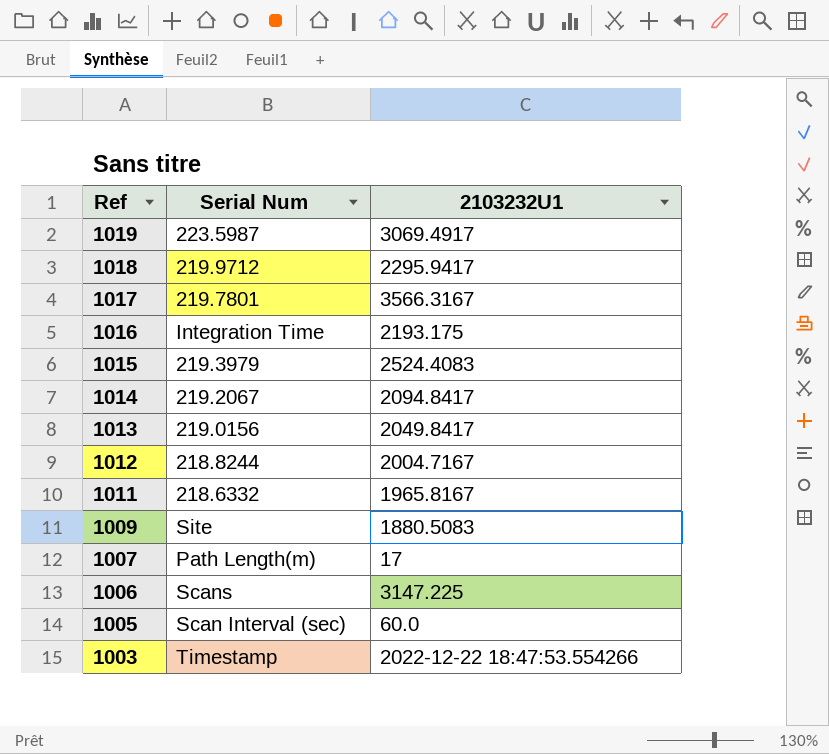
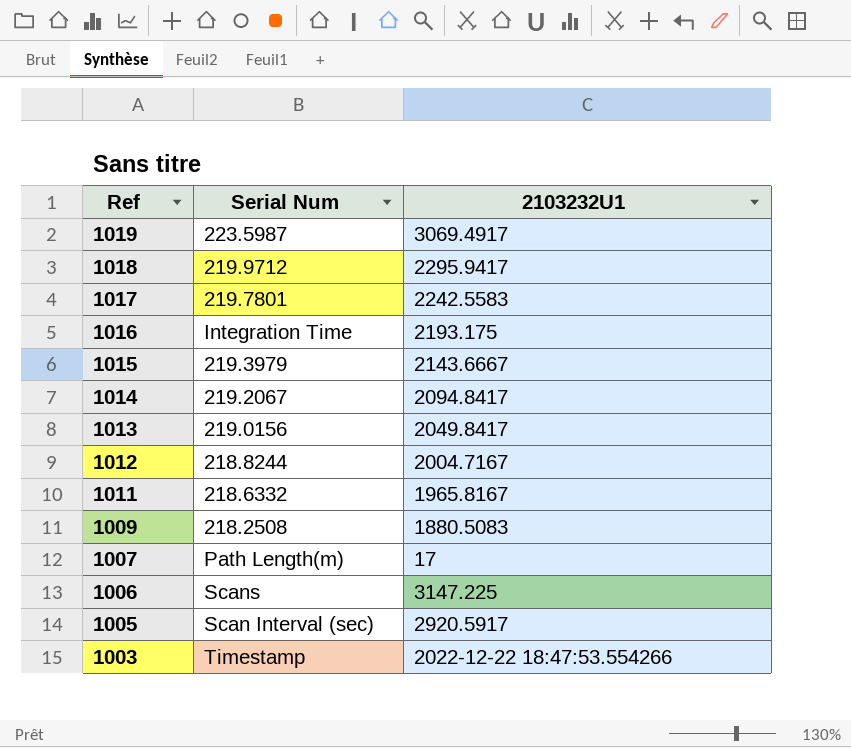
1017 | 2103232U1: 3566.3167 -> 2242.5583
1015 | 2103232U1: 2524.4083 -> 2143.6667
1009 | Serial Num: Site -> 218.2508
1005 | 2103232U1: 60.0 -> 2920.5917

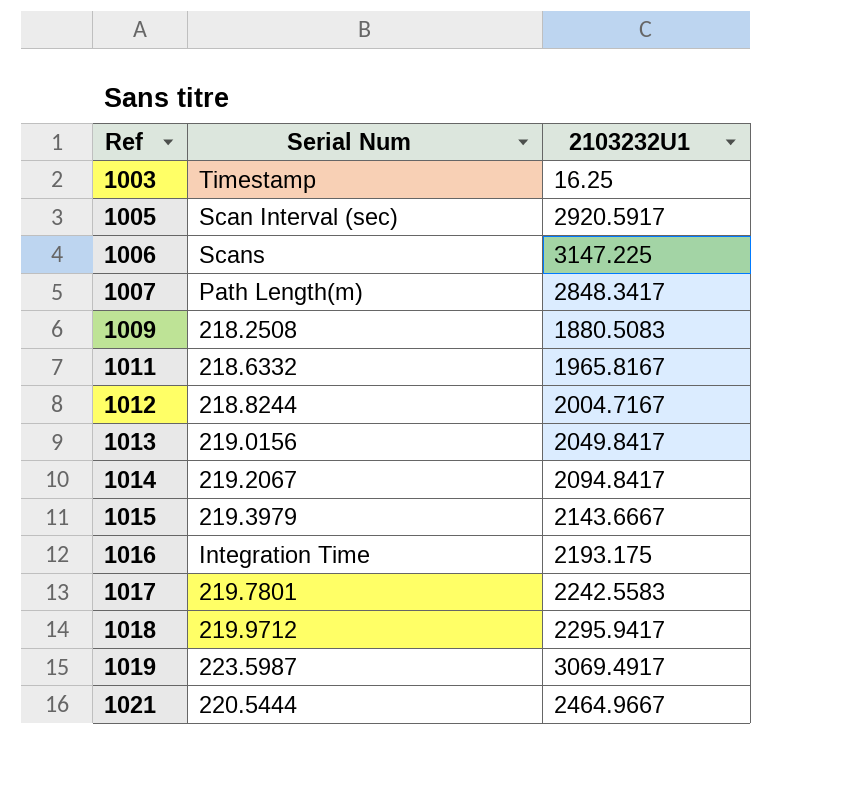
row order: Ref descending -> Ref ascending
1003 | 2103232U1: 2022-12-22 18:47:53.554266 -> 16.25
1007 | 2103232U1: 17 -> 2848.3417
row 1021: none -> 220.5444 | 2464.9667

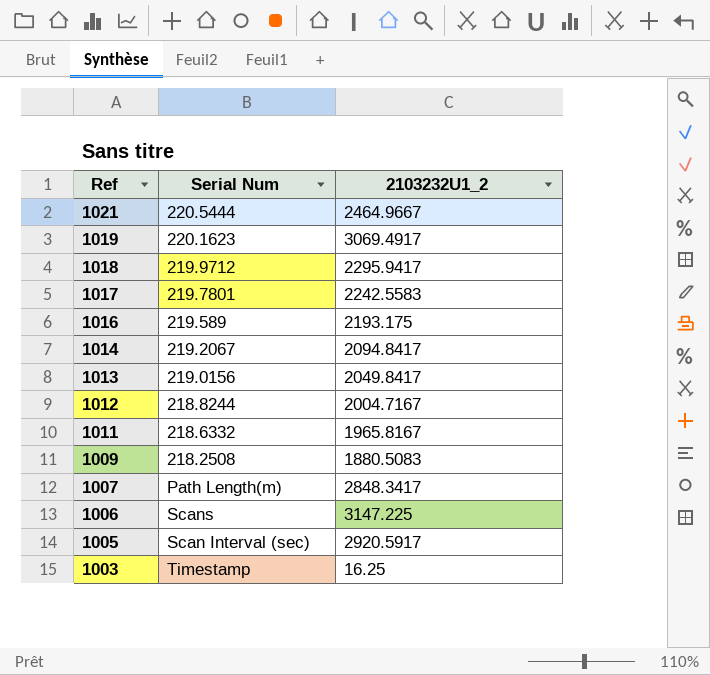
row order: Ref ascending -> Ref descending
column name: 2103232U1 -> 2103232U1_2
row 1015: 219.3979 | 2143.6667 -> none
1019 | Serial Num: 223.5987 -> 220.1623
1016 | Serial Num: Integration Time -> 219.589

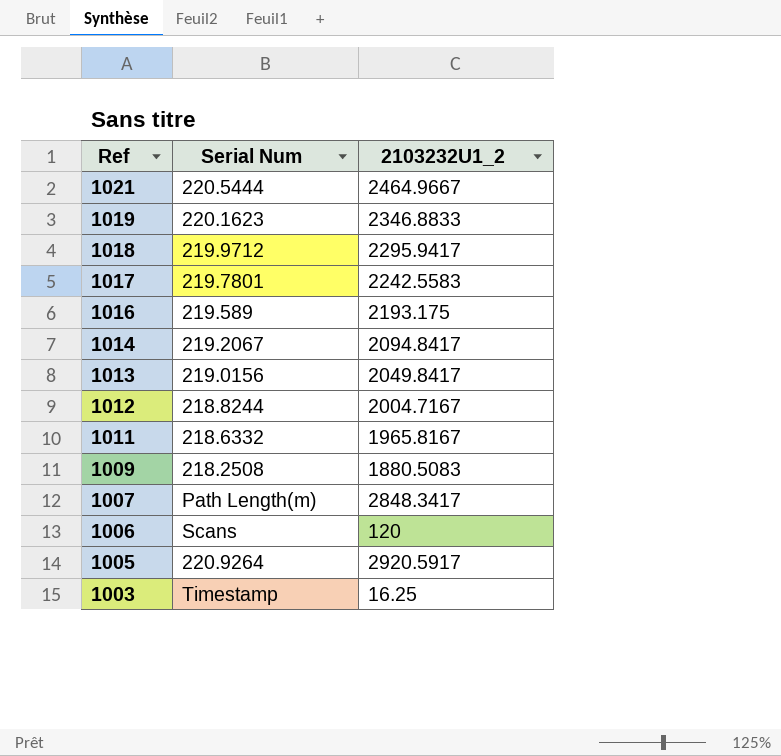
1019 | 2103232U1_2: 3069.4917 -> 2346.8833
1006 | 2103232U1_2: 3147.225 -> 120
1005 | Serial Num: Scan Interval (sec) -> 220.9264

